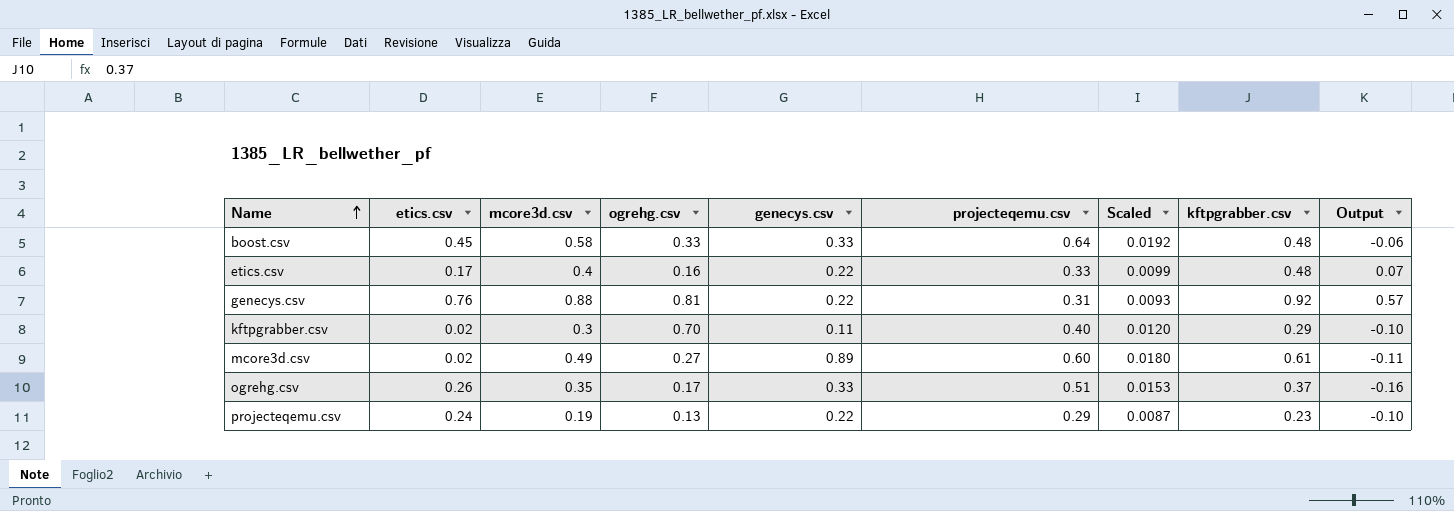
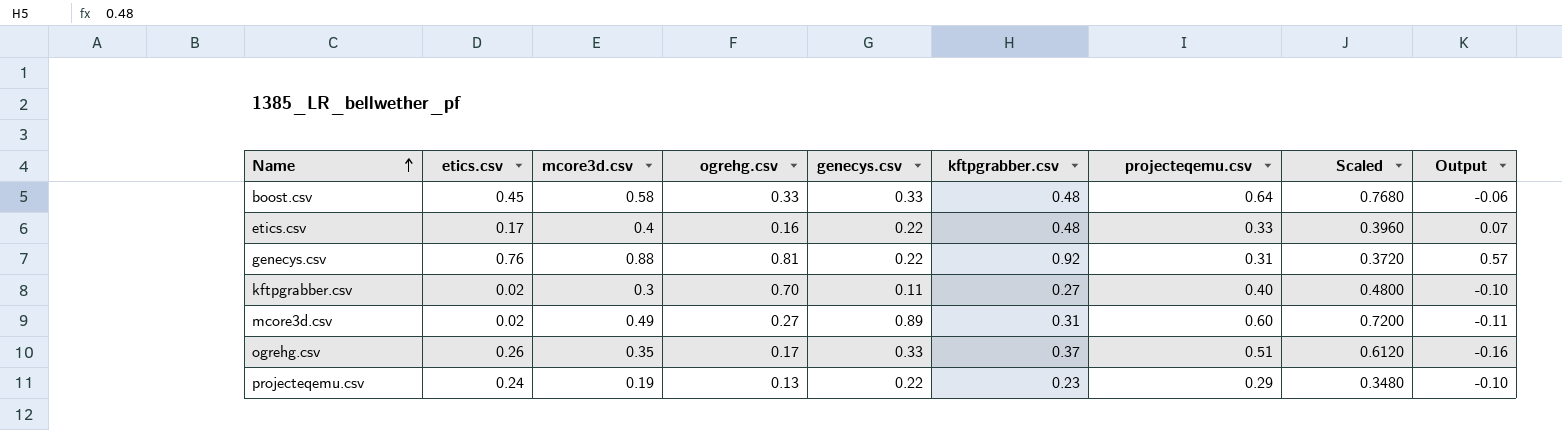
column kftpgrabber.csv | position: 8 -> 6
column Scaled | formula: [projecteqemu.csv] * 0.03 -> [projecteqemu.csv] * 1.2
kftpgrabber.csv | kftpgrabber.csv: 0.29 -> 0.27
mcore3d.csv | kftpgrabber.csv: 0.61 -> 0.31

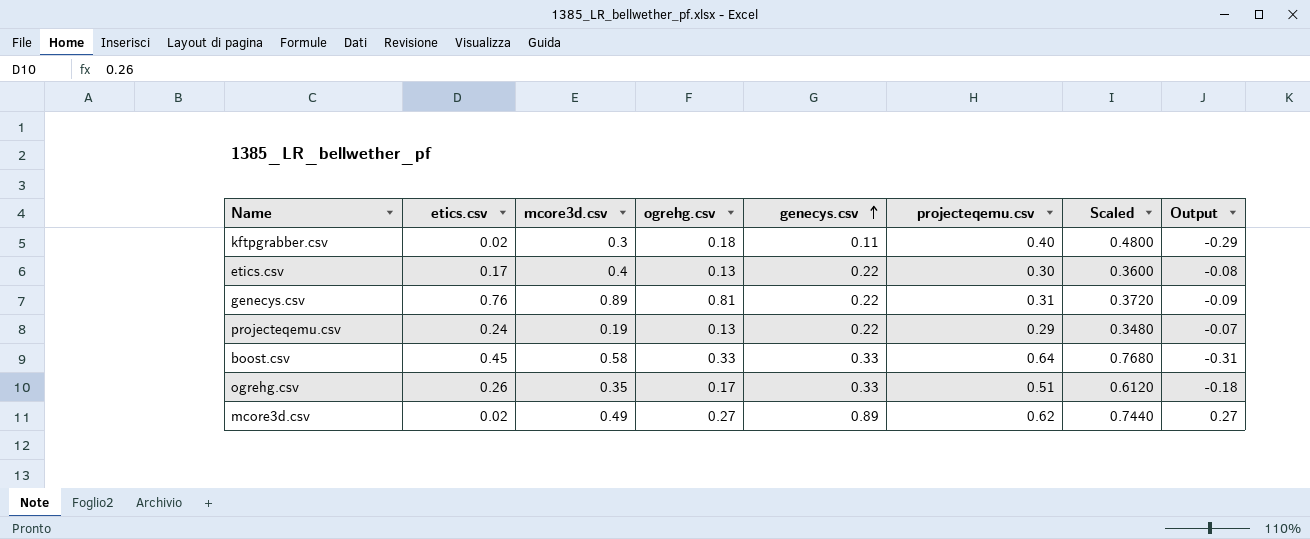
row order: Name ascending -> genecys.csv ascending
column kftpgrabber.csv | position: 6 -> none
column Output | formula: [mcore3d.csv] - [projecteqemu.csv] -> [genecys.csv] - [projecteqemu.csv]
kftpgrabber.csv | ogrehg.csv: 0.70 -> 0.18
etics.csv | ogrehg.csv: 0.16 -> 0.13
etics.csv | projecteqemu.csv: 0.33 -> 0.30
etics.csv | Scaled: 0.3960 -> 0.3600
genecys.csv | mcore3d.csv: 0.88 -> 0.89
mcore3d.csv | projecteqemu.csv: 0.60 -> 0.62
mcore3d.csv | Scaled: 0.7200 -> 0.7440

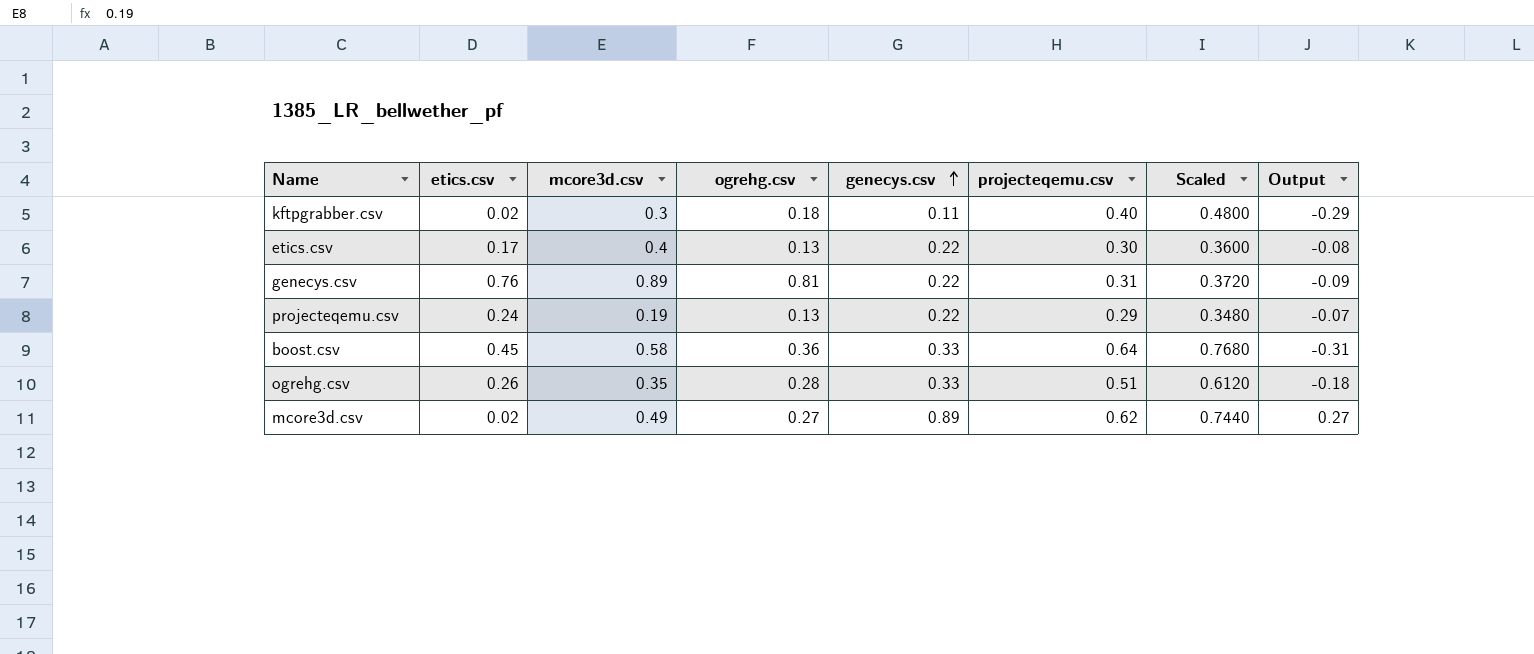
boost.csv | ogrehg.csv: 0.33 -> 0.36
ogrehg.csv | ogrehg.csv: 0.17 -> 0.28

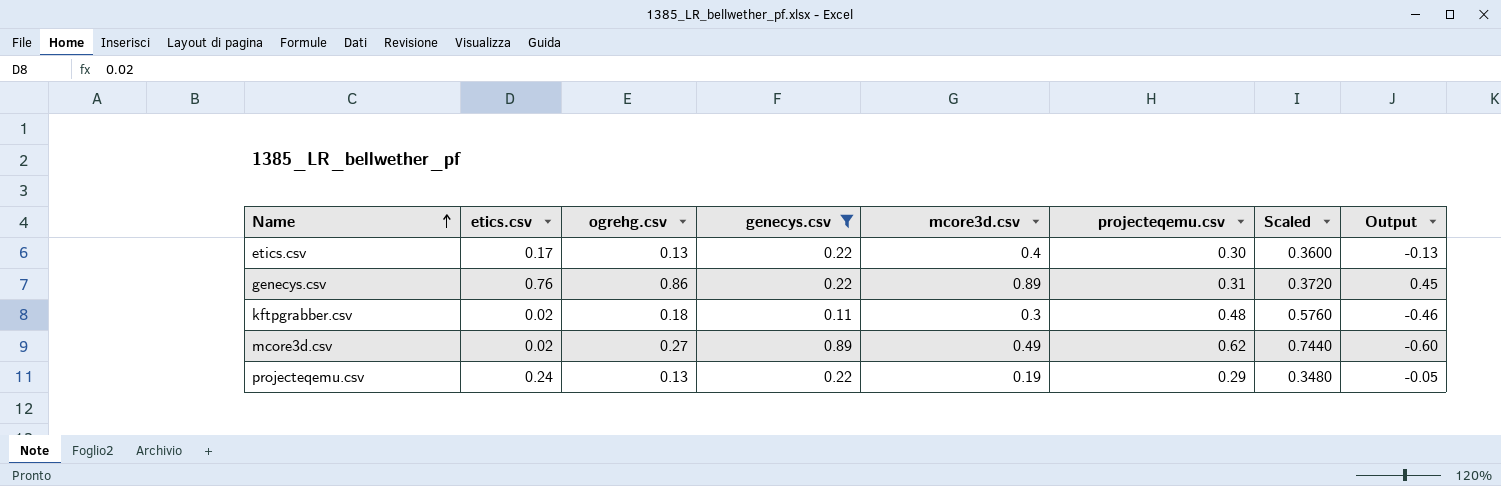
filter: none -> genecys.csv != 0.33
row order: genecys.csv ascending -> Name ascending
column mcore3d.csv | position: 3 -> 5
column Output | formula: [genecys.csv] - [projecteqemu.csv] -> [etics.csv] - [projecteqemu.csv]
genecys.csv | ogrehg.csv: 0.81 -> 0.86
kftpgrabber.csv | projecteqemu.csv: 0.40 -> 0.48
kftpgrabber.csv | Scaled: 0.4800 -> 0.5760

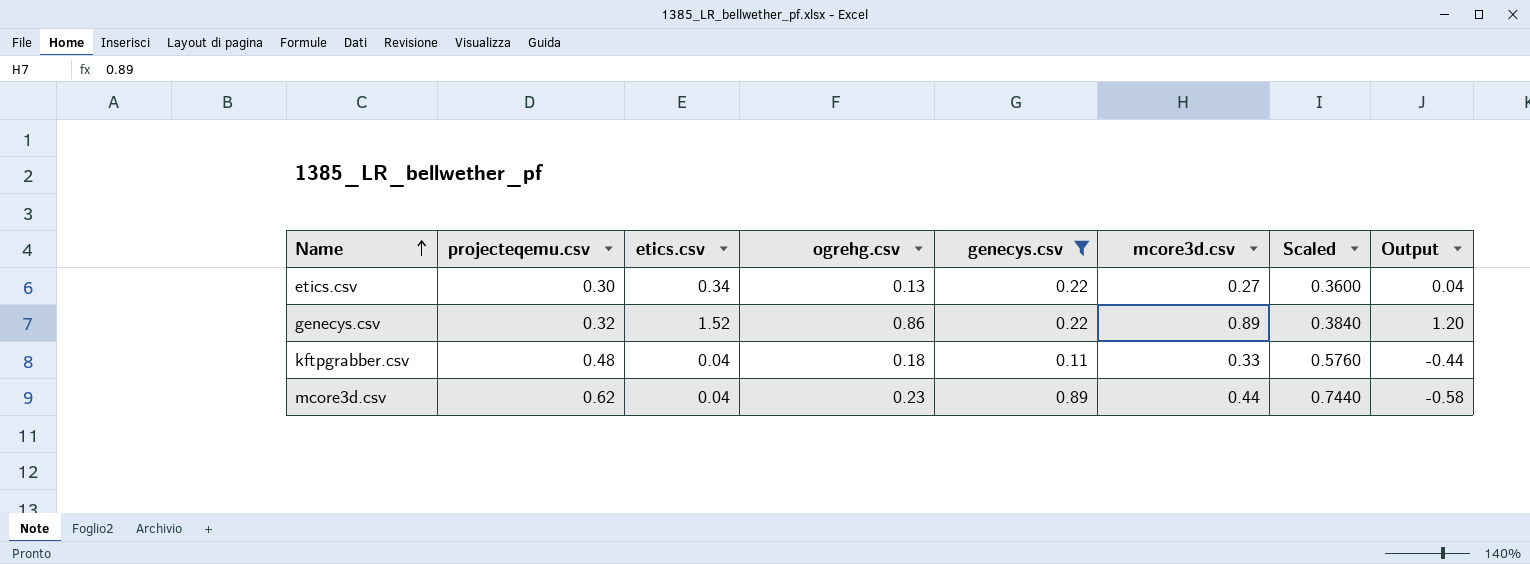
column projecteqemu.csv | position: 6 -> 2
row projecteqemu.csv: 0.24 | 0.13 | 0.22 | 0.19 | 0.29 | 0.3480 | -0.05 -> none
etics.csv | etics.csv: 0.17 -> 0.34
etics.csv | mcore3d.csv: 0.4 -> 0.27
etics.csv | Output: -0.13 -> 0.04
genecys.csv | projecteqemu.csv: 0.31 -> 0.32
genecys.csv | etics.csv: 0.76 -> 1.52
genecys.csv | Scaled: 0.3720 -> 0.3840
genecys.csv | Output: 0.45 -> 1.20
kftpgrabber.csv | etics.csv: 0.02 -> 0.04
kftpgrabber.csv | mcore3d.csv: 0.3 -> 0.33
kftpgrabber.csv | Output: -0.46 -> -0.44
mcore3d.csv | etics.csv: 0.02 -> 0.04
mcore3d.csv | ogrehg.csv: 0.27 -> 0.23
mcore3d.csv | mcore3d.csv: 0.49 -> 0.44
mcore3d.csv | Output: -0.60 -> -0.58

